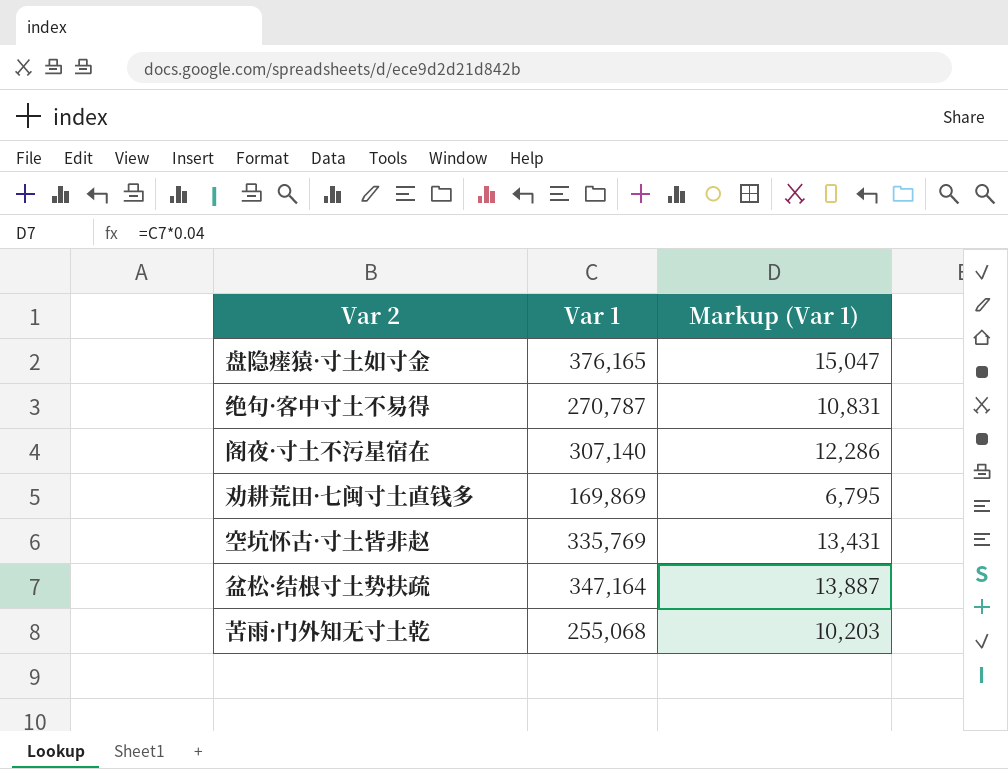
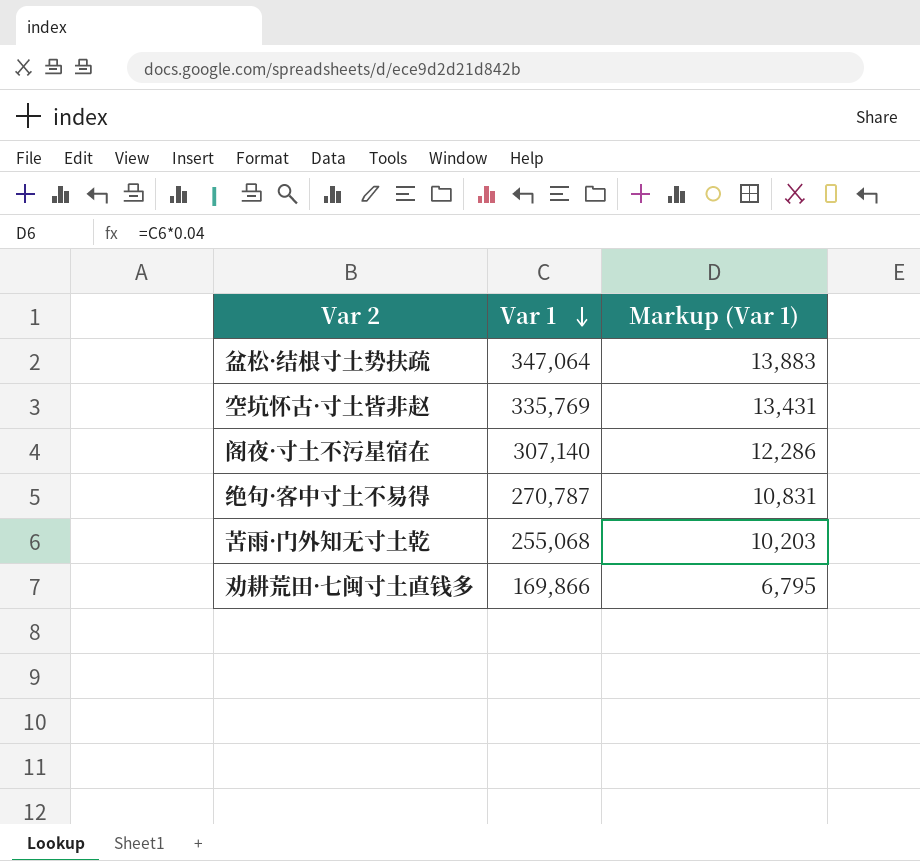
row order: none -> Var 1 descending
row 盘隐瘗猿·寸土如寸金: 376,165 | 15,047 -> none
盆松·结根寸土势扶疏 | Var 1: 347,164 -> 347,064
盆松·结根寸土势扶疏 | Markup (Var 1): 13,887 -> 13,883
劝耕荒田·七闽寸土直钱多 | Var 1: 169,869 -> 169,866

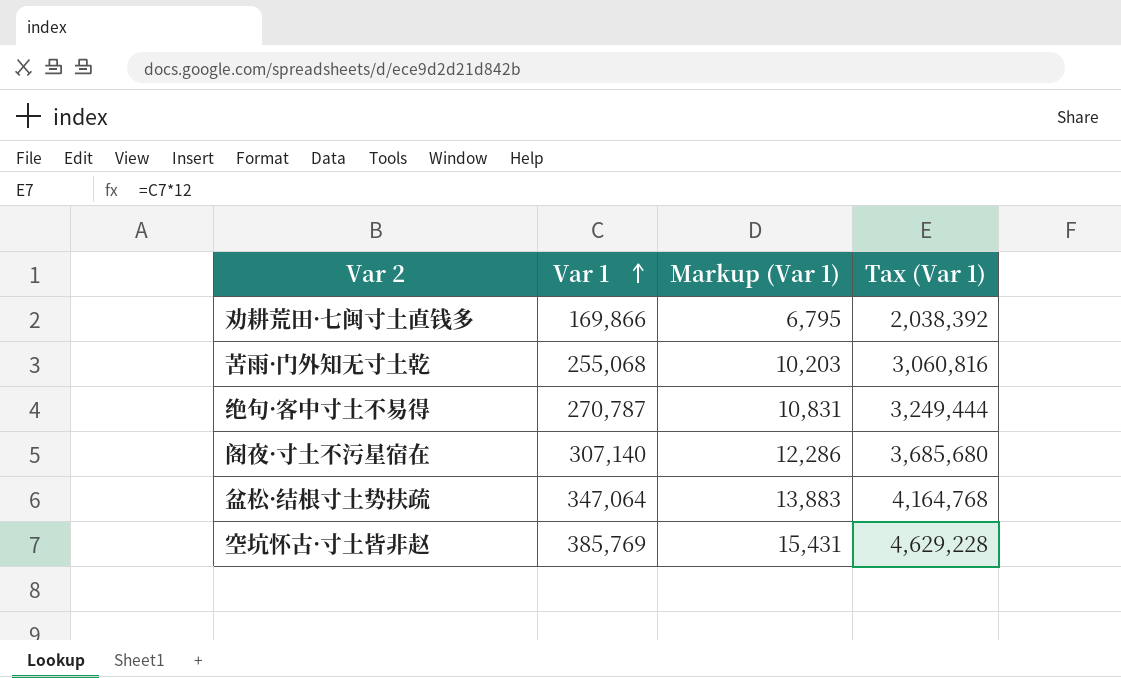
row order: Var 1 descending -> Var 1 ascending
column Tax (Var 1) | formula: none -> [Var 1] * 12
空坑怀古·寸土皆非赵 | Var 1: 335,769 -> 385,769
空坑怀古·寸土皆非赵 | Markup (Var 1): 13,431 -> 15,431

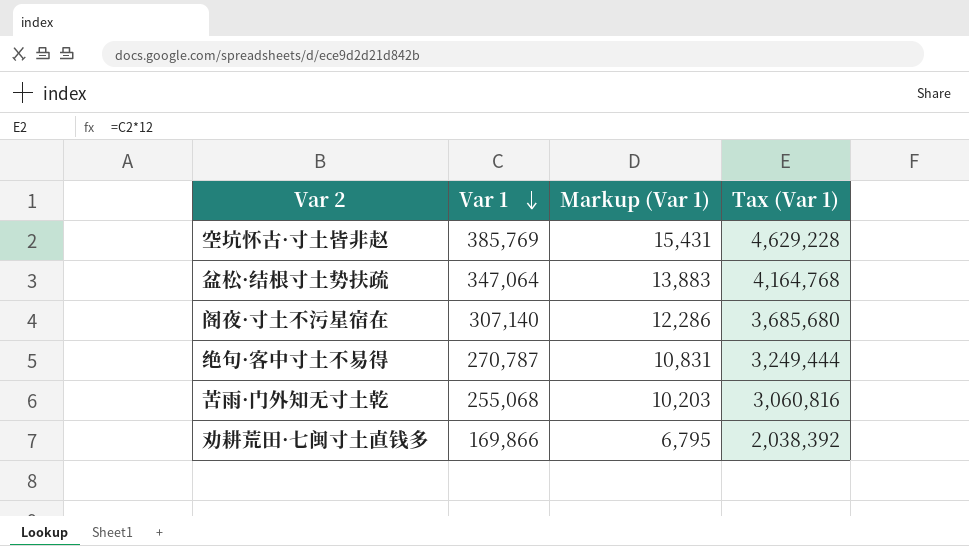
row order: Var 1 ascending -> Var 1 descending

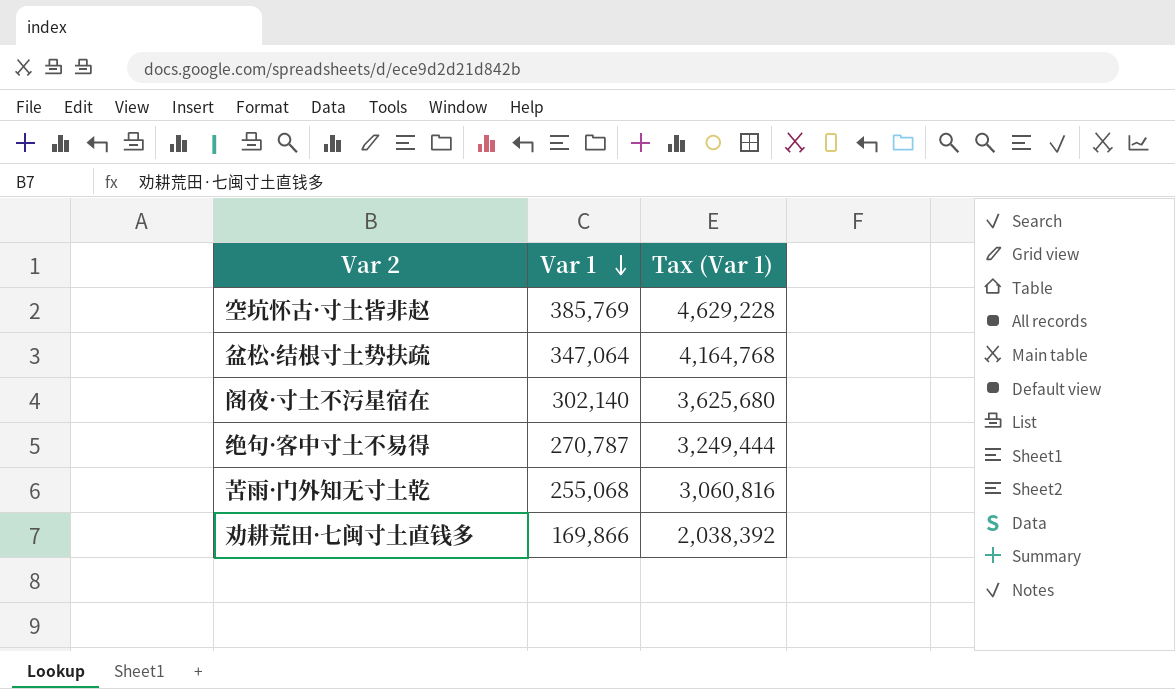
column Markup (Var 1) | formula: [Var 1] * 0.04 -> none
阁夜·寸土不污星宿在 | Var 1: 307,140 -> 302,140
阁夜·寸土不污星宿在 | Tax (Var 1): 3,685,680 -> 3,625,680

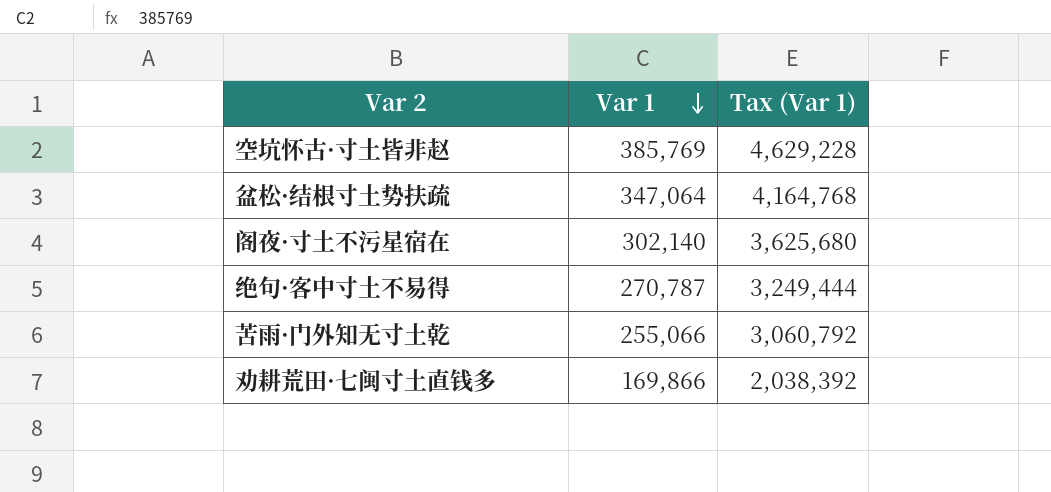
苦雨·门外知无寸土乾 | Var 1: 255,068 -> 255,066
苦雨·门外知无寸土乾 | Tax (Var 1): 3,060,816 -> 3,060,792

